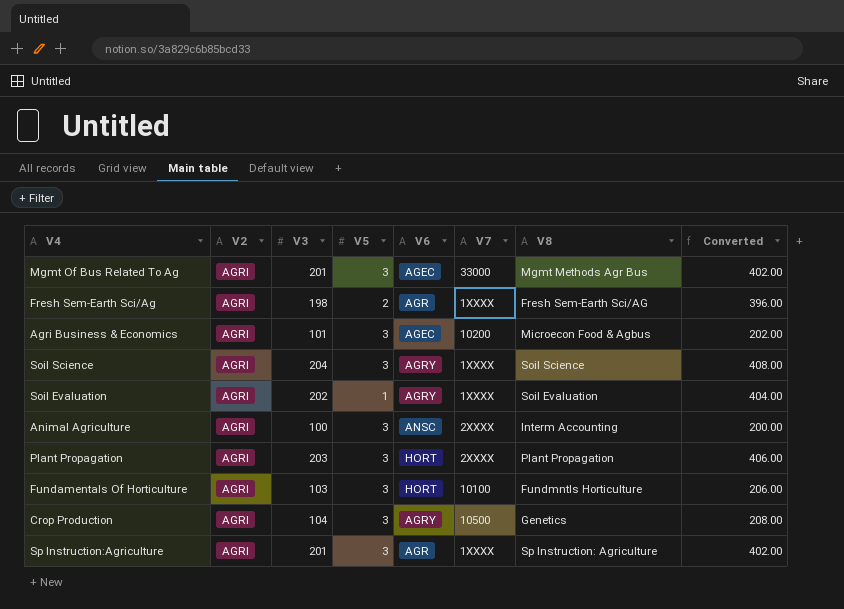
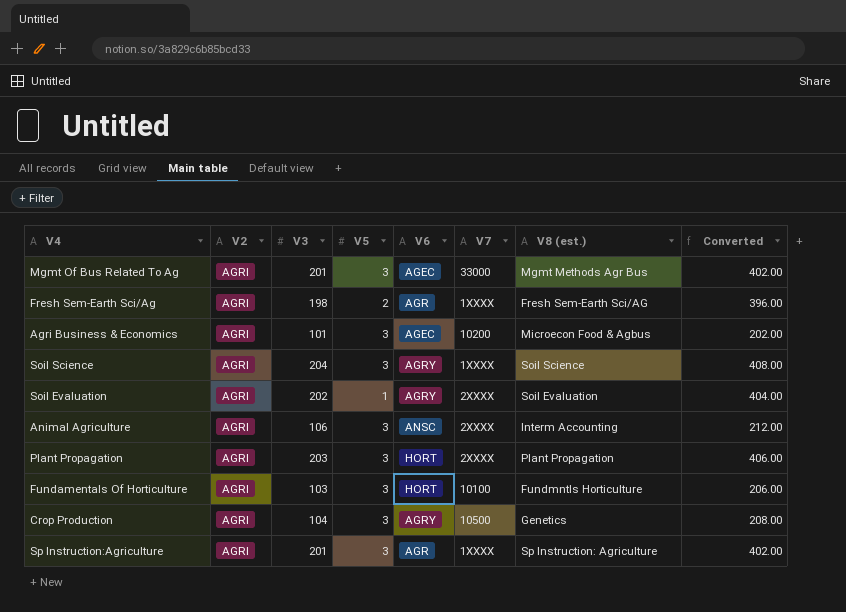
column name: V8 -> V8 (est.)
Soil Evaluation | V7: 1XXXX -> 2XXXX
Animal Agriculture | V3: 100 -> 106
Animal Agriculture | Converted: 200.00 -> 212.00

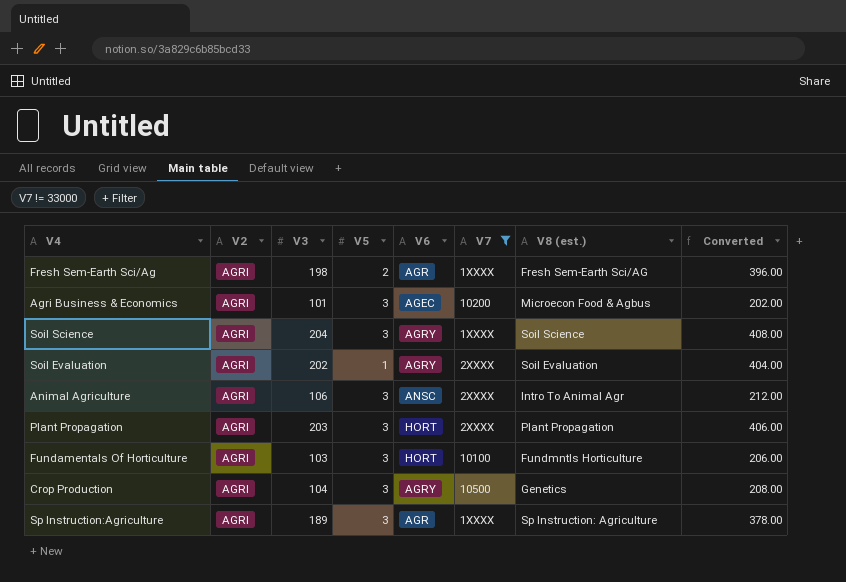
filter: none -> V7 != 33000
Animal Agriculture | V8 (est.): Interm Accounting -> Intro To Animal Agr
Sp Instruction:Agriculture | V3: 201 -> 189
Sp Instruction:Agriculture | Converted: 402.00 -> 378.00

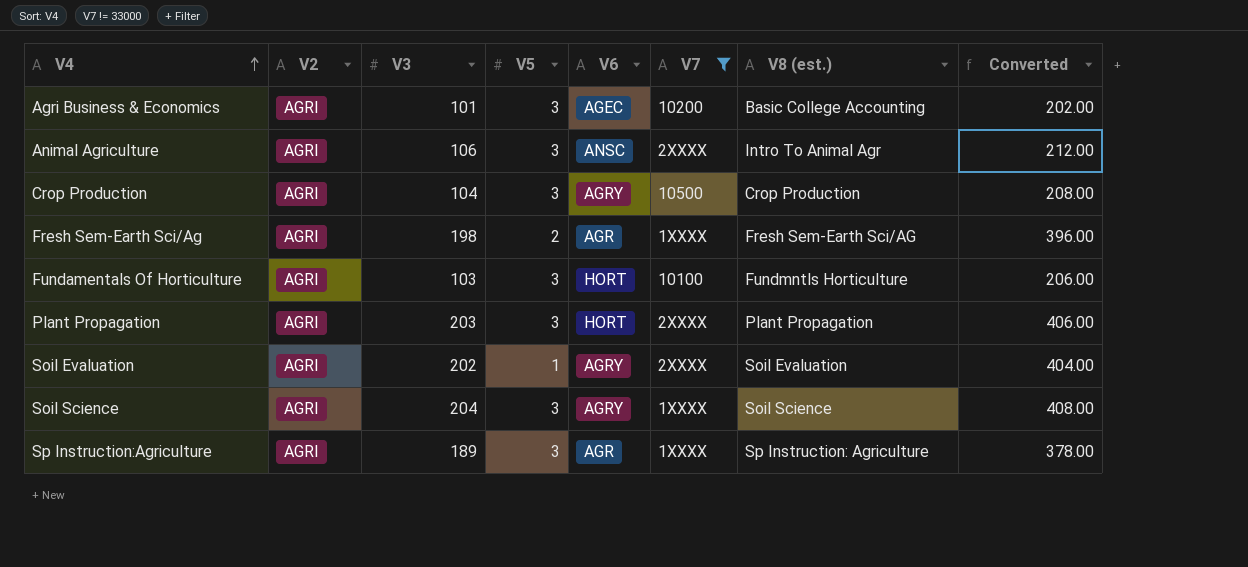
row order: none -> V4 ascending
Agri Business & Economics | V8 (est.): Microecon Food & Agbus -> Basic College Accounting
Crop Production | V8 (est.): Genetics -> Crop Production

